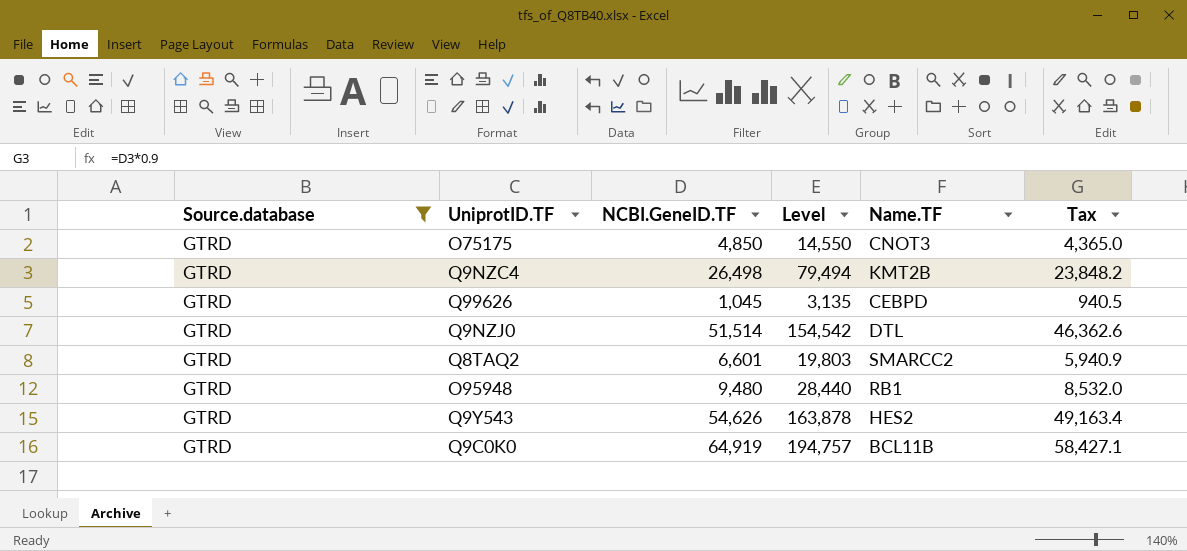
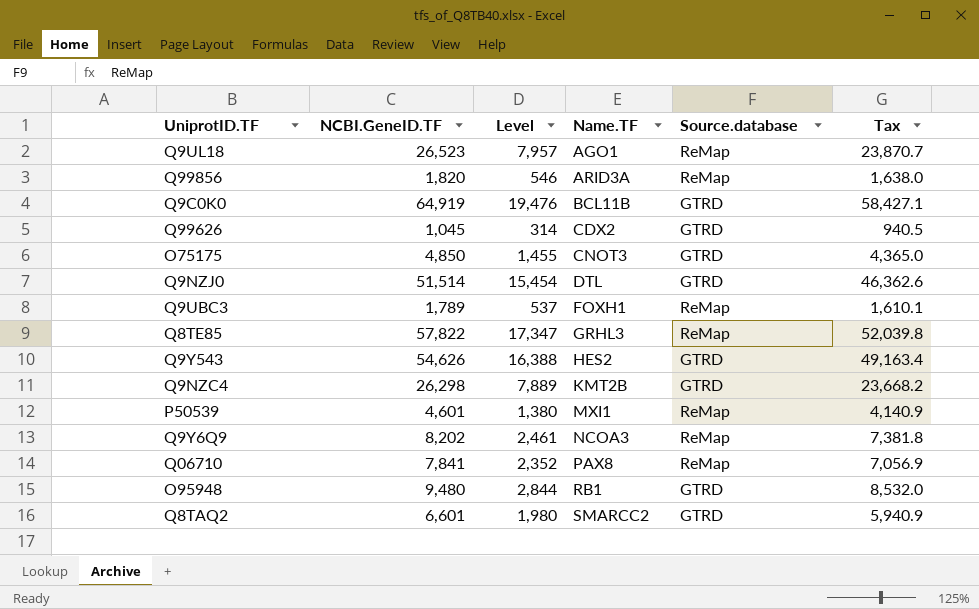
filter: Source.database = GTRD -> none
row order: none -> Name.TF ascending
column Level | formula: [NCBI.GeneID.TF] * 3 -> [NCBI.GeneID.TF] * 0.3
column Source.database | position: 1 -> 5
Q99626 | Name.TF: CEBPD -> CDX2
Q9NZC4 | NCBI.GeneID.TF: 26,498 -> 26,298
Q9NZC4 | Tax: 23,848.2 -> 23,668.2

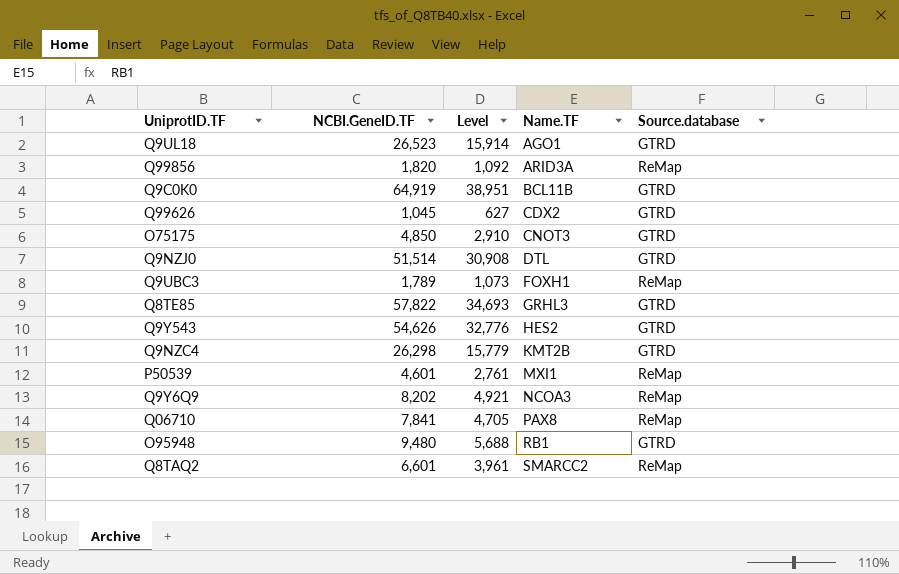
column Tax | formula: [NCBI.GeneID.TF] * 0.9 -> none
column Level | formula: [NCBI.GeneID.TF] * 0.3 -> [NCBI.GeneID.TF] * 0.6
Q9UL18 | Source.database: ReMap -> GTRD
Q8TE85 | Source.database: ReMap -> GTRD
Q8TAQ2 | Source.database: GTRD -> ReMap

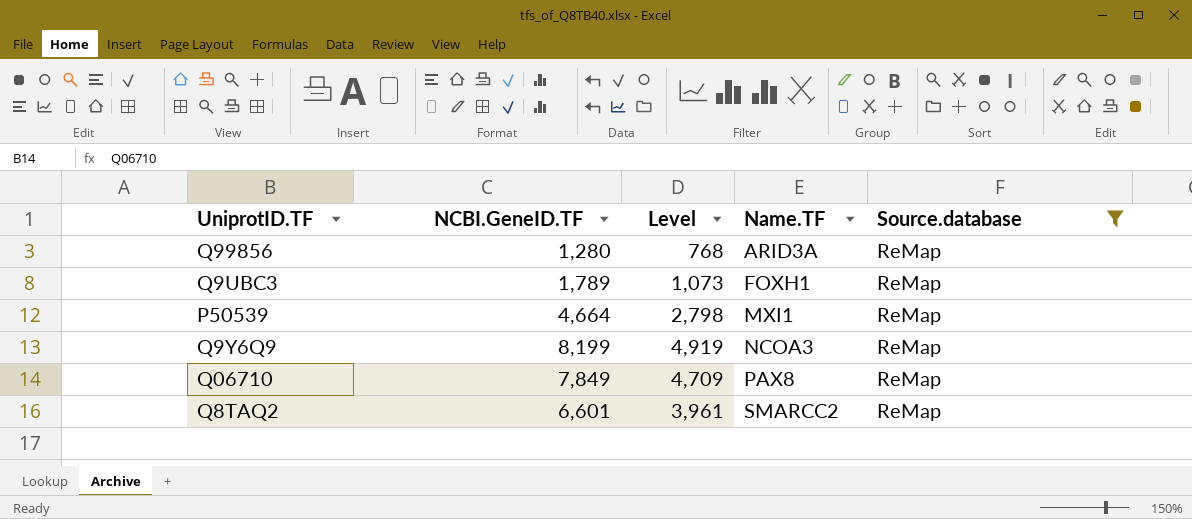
filter: none -> Source.database = ReMap
Q99856 | NCBI.GeneID.TF: 1,820 -> 1,280
Q99856 | Level: 1,092 -> 768
P50539 | NCBI.GeneID.TF: 4,601 -> 4,664
P50539 | Level: 2,761 -> 2,798
Q9Y6Q9 | NCBI.GeneID.TF: 8,202 -> 8,199
Q9Y6Q9 | Level: 4,921 -> 4,919
Q06710 | NCBI.GeneID.TF: 7,841 -> 7,849
Q06710 | Level: 4,705 -> 4,709

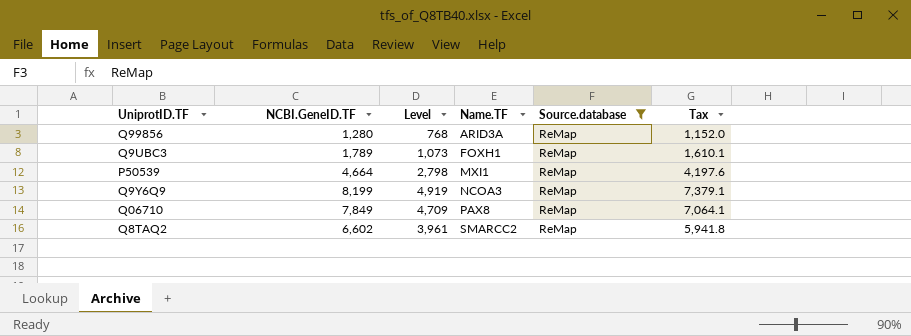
column Tax | formula: none -> [NCBI.GeneID.TF] * 0.9
Q8TAQ2 | NCBI.GeneID.TF: 6,601 -> 6,602

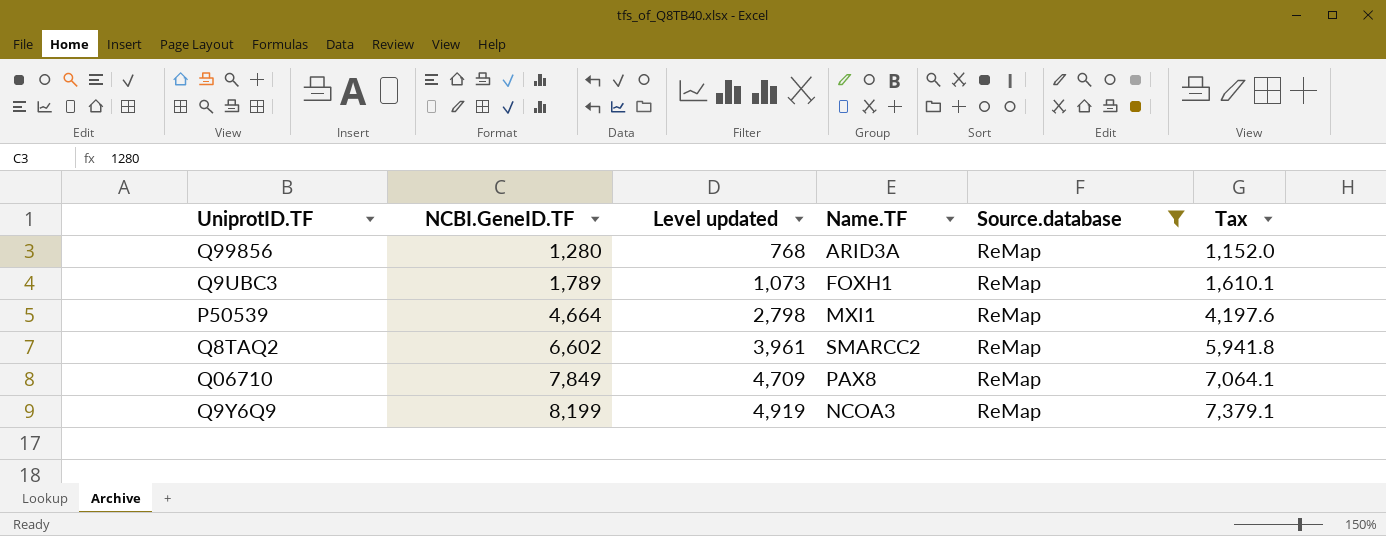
row order: Name.TF ascending -> NCBI.GeneID.TF ascending
column name: Level -> Level updated

